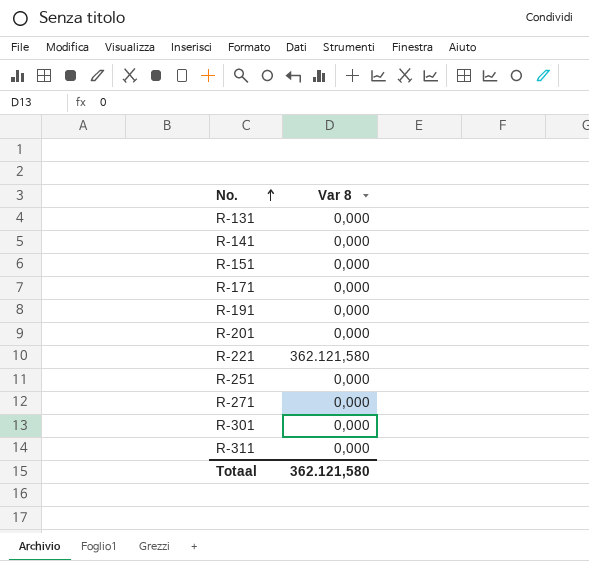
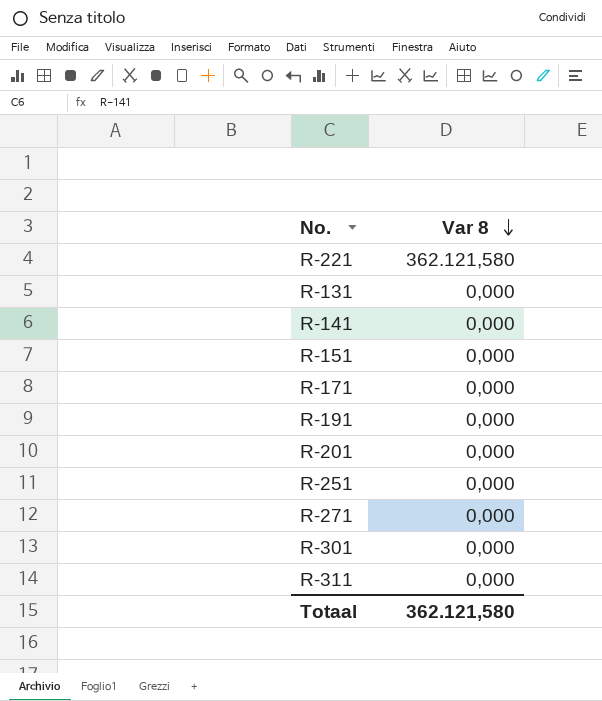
row order: No. ascending -> Var 8 descending

